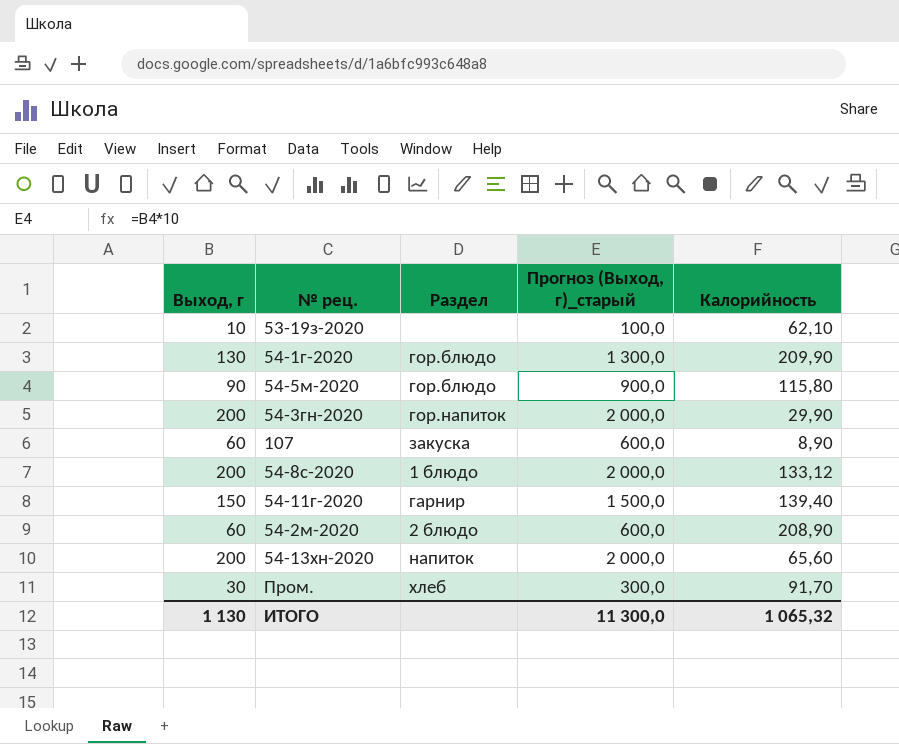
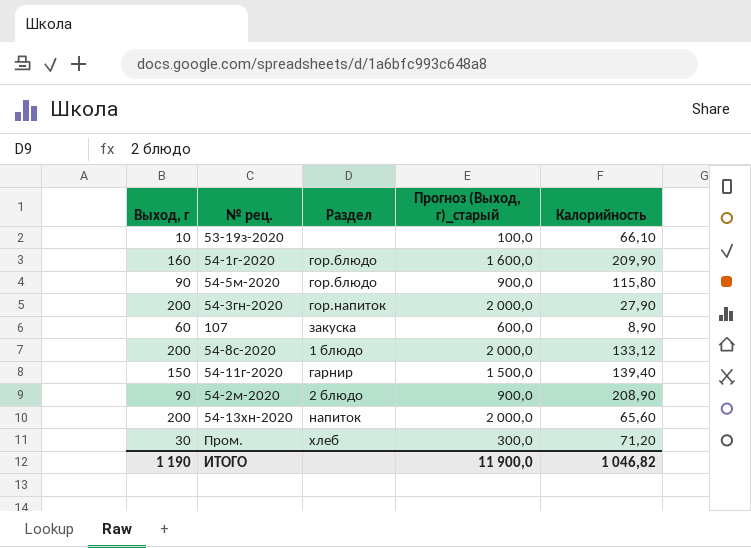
53-19з-2020 | Калорийность: 62,10 -> 66,10
54-1г-2020 | Выход, г: 130 -> 160
54-1г-2020 | Прогноз (Выход, г)_старый: 1 300,0 -> 1 600,0
54-3гн-2020 | Калорийность: 29,90 -> 27,90
54-2м-2020 | Выход, г: 60 -> 90
54-2м-2020 | Прогноз (Выход, г)_старый: 600,0 -> 900,0
Пром. | Калорийность: 91,70 -> 71,20
ИТОГО | Выход, г: 1 130 -> 1 190
ИТОГО | Прогноз (Выход, г)_старый: 11 300,0 -> 11 900,0
ИТОГО | Калорийность: 1 065,32 -> 1 046,82

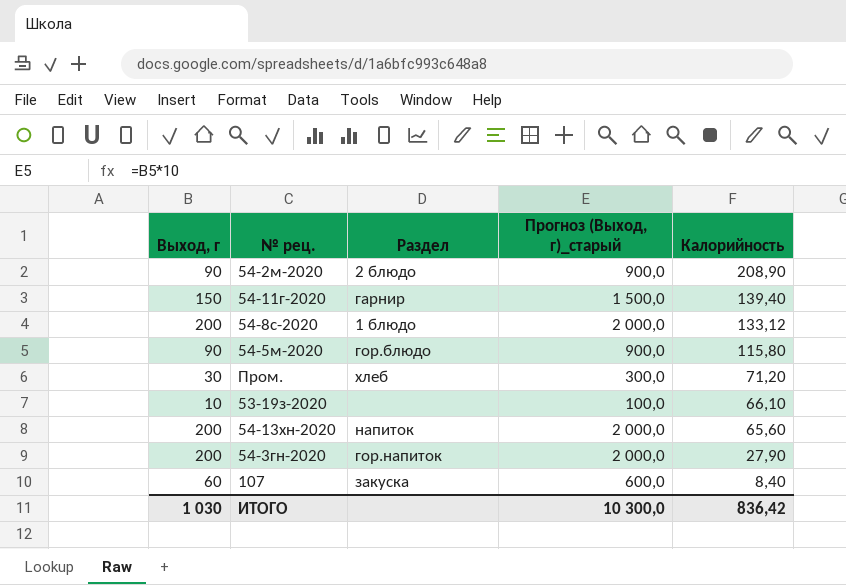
row order: none -> Калорийность descending
row 54-1г-2020: 160 | гор.блюдо | 1 600,0 | 209,90 -> none
107 | Калорийность: 8,90 -> 8,40
ИТОГО | Выход, г: 1 190 -> 1 030
ИТОГО | Прогноз (Выход, г)_старый: 11 900,0 -> 10 300,0
ИТОГО | Калорийность: 1 046,82 -> 836,42

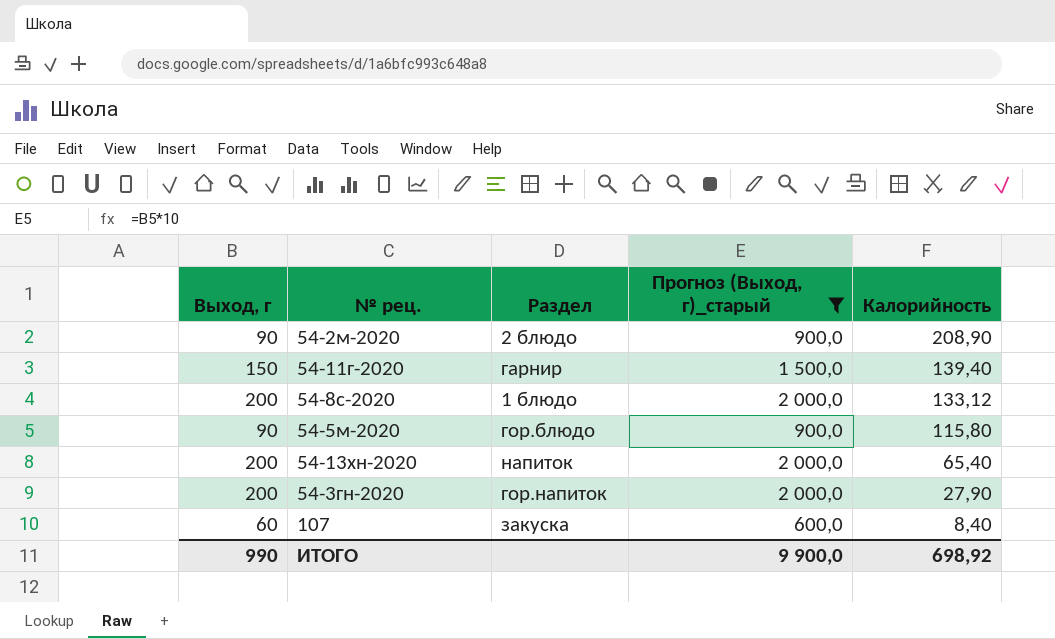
filter: none -> Прогноз (Выход, г)_старый >= 600,0
54-13хн-2020 | Калорийность: 65,60 -> 65,40
ИТОГО | Выход, г: 1 030 -> 990
ИТОГО | Прогноз (Выход, г)_старый: 10 300,0 -> 9 900,0
ИТОГО | Калорийность: 836,42 -> 698,92

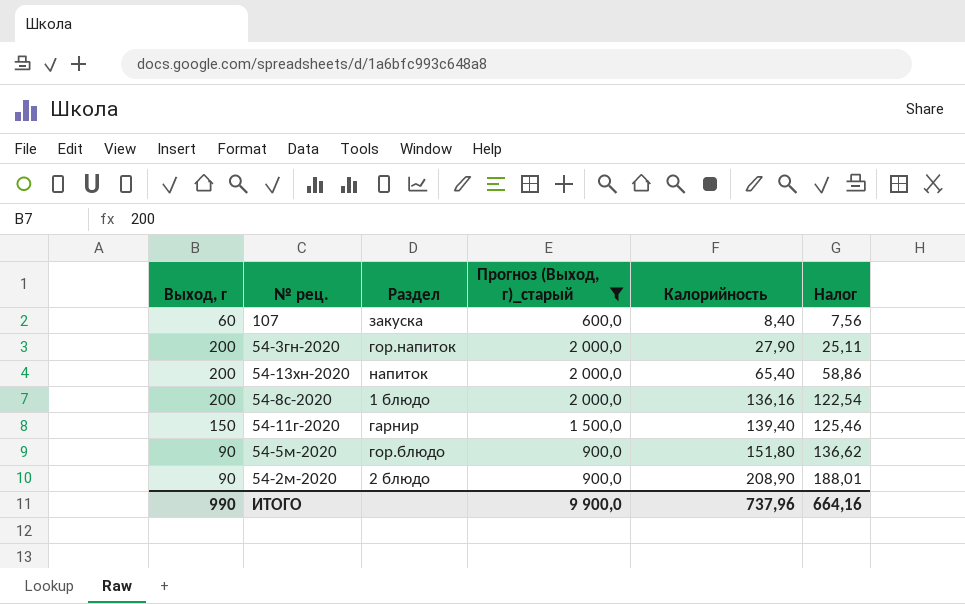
row order: Калорийность descending -> Калорийность ascending
column Налог | formula: none -> [Калорийность] * 0,9
54-8с-2020 | Калорийность: 133,12 -> 136,16
54-5м-2020 | Калорийность: 115,80 -> 151,80
ИТОГО | Калорийность: 698,92 -> 737,96

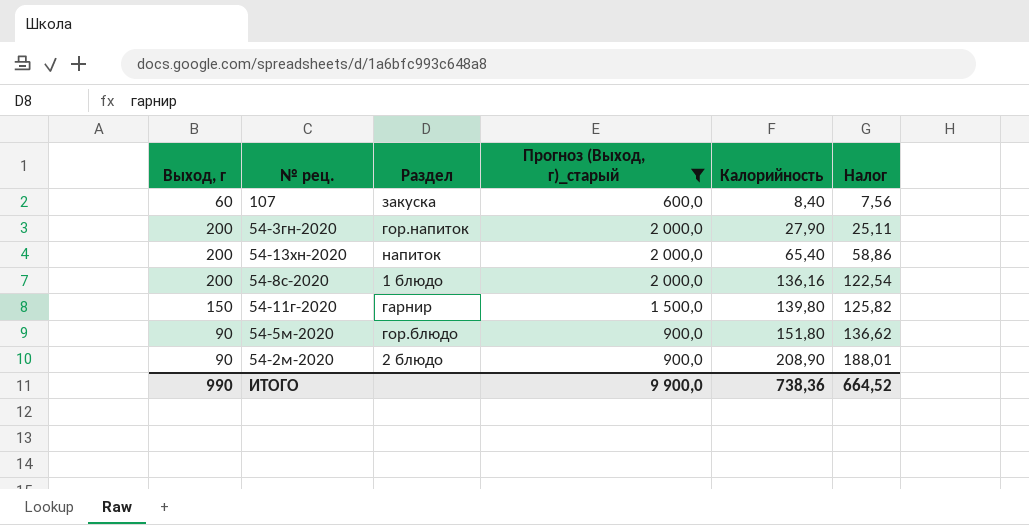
54-11г-2020 | Калорийность: 139,40 -> 139,80
54-11г-2020 | Налог: 125,46 -> 125,82
ИТОГО | Калорийность: 737,96 -> 738,36
ИТОГО | Налог: 664,16 -> 664,52

